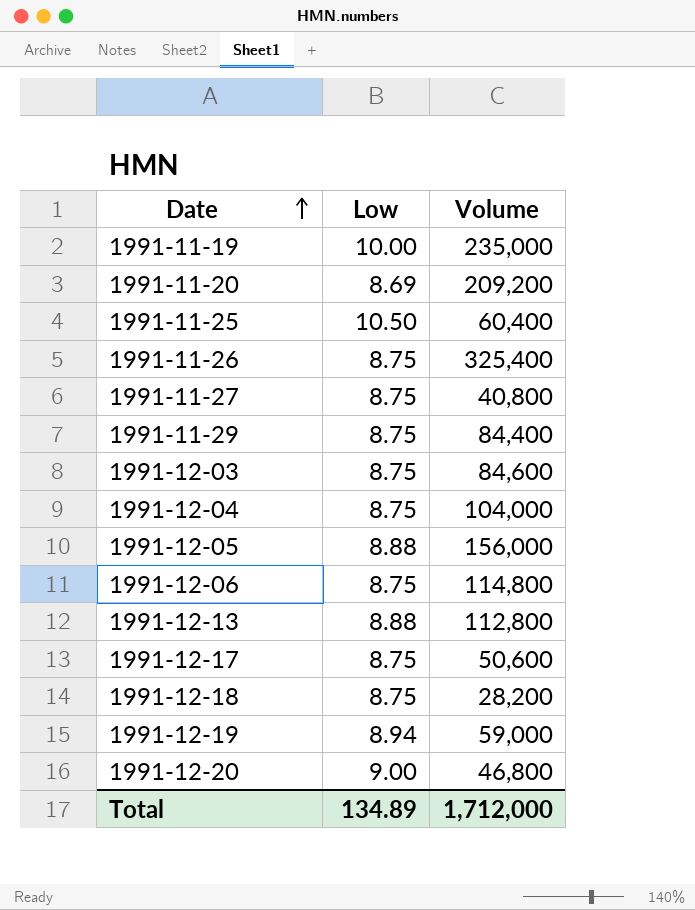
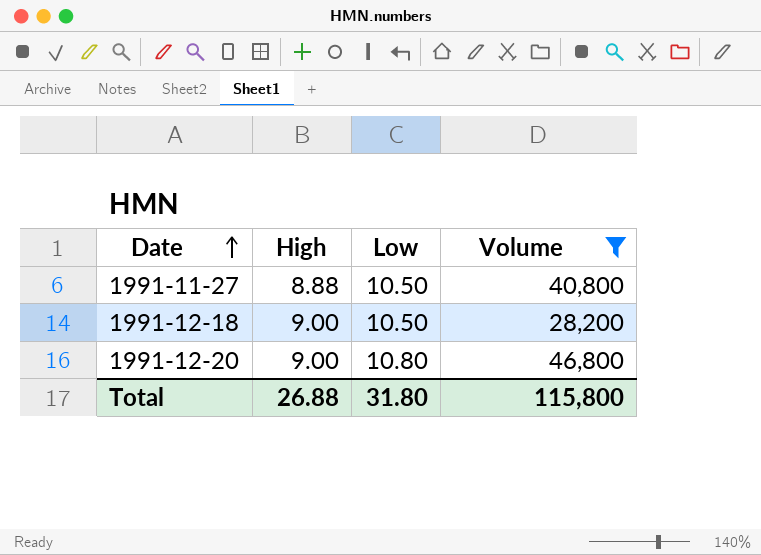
filter: none -> Volume <= 46,800
column High | position: none -> 2
1991-11-27 | Low: 8.75 -> 10.50
1991-12-18 | Low: 8.75 -> 10.50
1991-12-20 | Low: 9.00 -> 10.80
Total | Low: 134.89 -> 31.80
Total | Volume: 1,712,000 -> 115,800

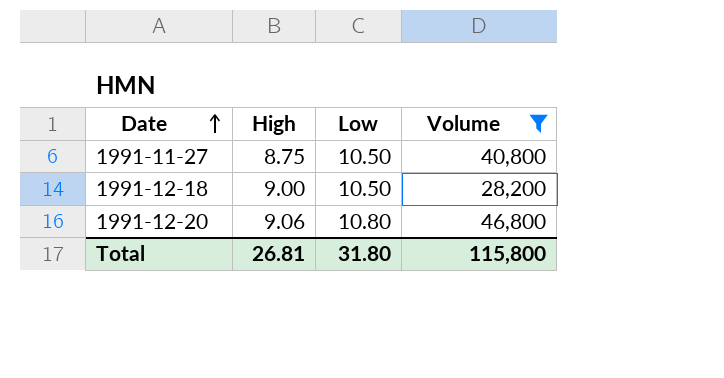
1991-11-27 | High: 8.88 -> 8.75
1991-12-20 | High: 9.00 -> 9.06
Total | High: 26.88 -> 26.81

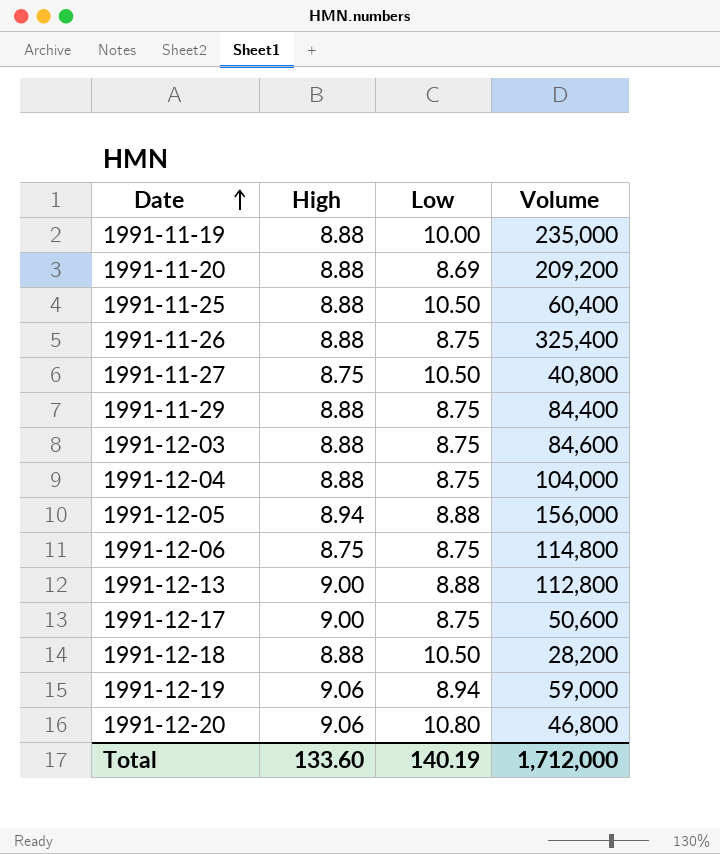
filter: Volume <= 46,800 -> none
1991-12-18 | High: 9.00 -> 8.88
Total | High: 26.81 -> 133.60
Total | Low: 31.80 -> 140.19
Total | Volume: 115,800 -> 1,712,000

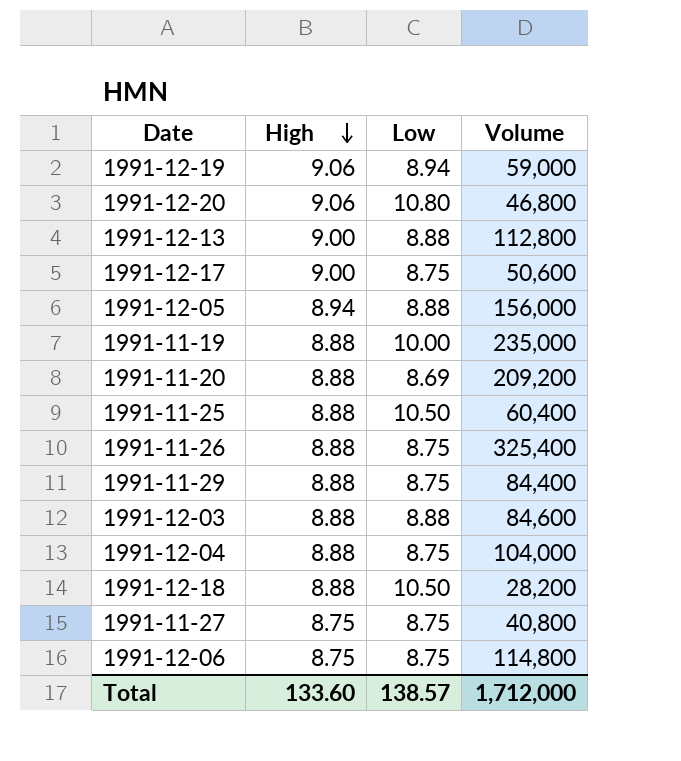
row order: Date ascending -> High descending
1991-12-03 | Low: 8.75 -> 8.88
1991-11-27 | Low: 10.50 -> 8.75
Total | Low: 140.19 -> 138.57

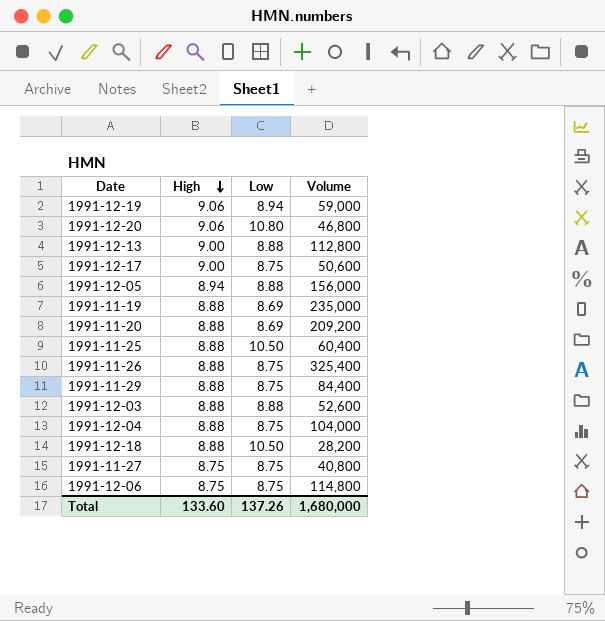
1991-11-19 | Low: 10.00 -> 8.69
1991-12-03 | Volume: 84,600 -> 52,600
Total | Low: 138.57 -> 137.26
Total | Volume: 1,712,000 -> 1,680,000

